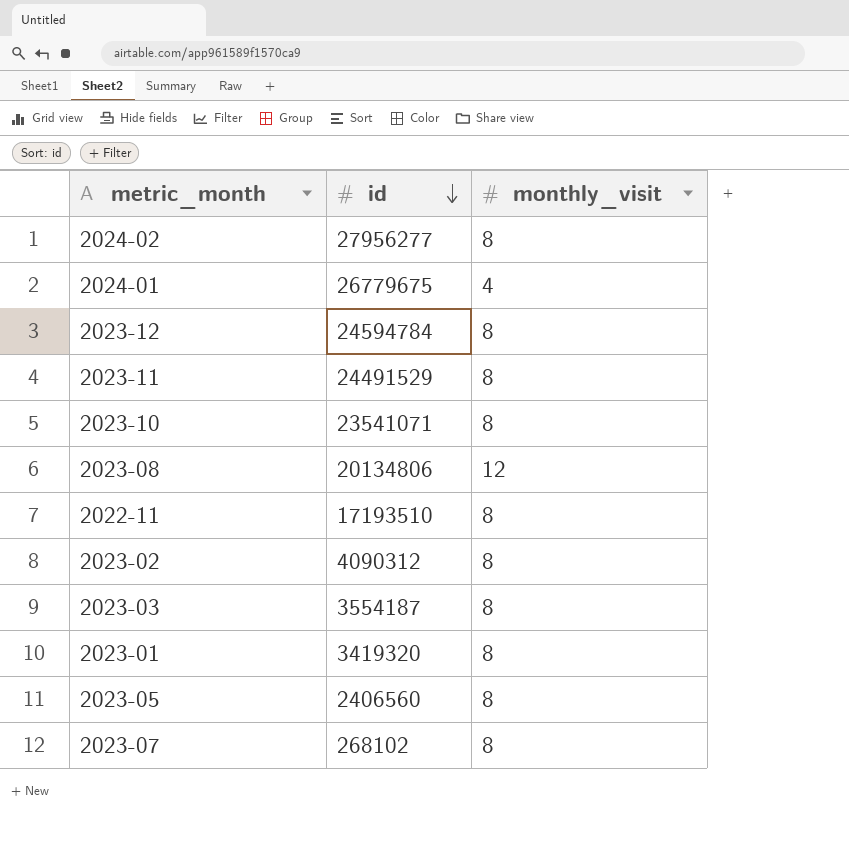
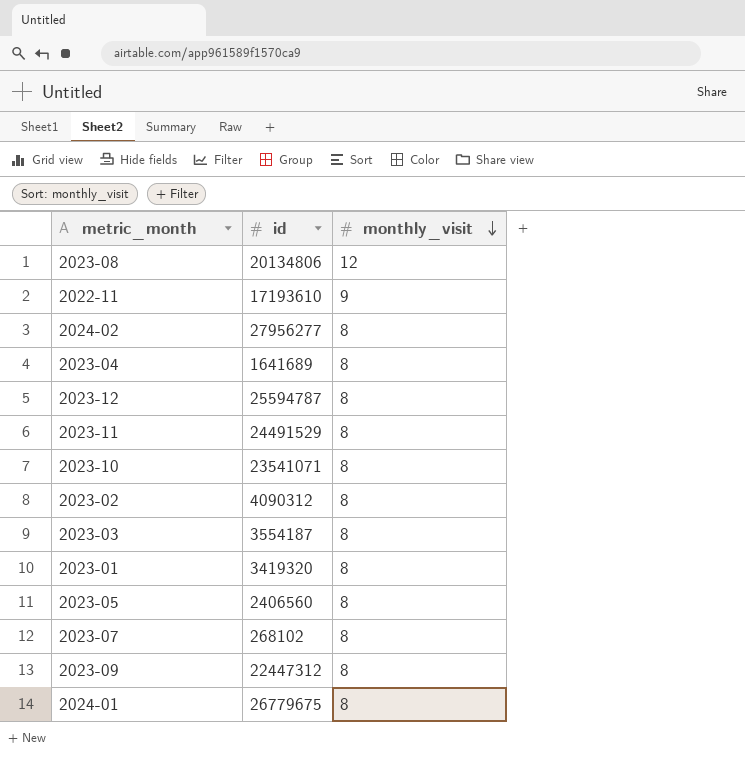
row order: id descending -> monthly_visit descending
2022-11 | id: 17193510 -> 17193610
2022-11 | monthly_visit: 8 -> 9
row 2023-04: none -> 1641689 | 8
2023-12 | id: 24594784 -> 25594787
row 2023-09: none -> 22447312 | 8
2024-01 | monthly_visit: 4 -> 8

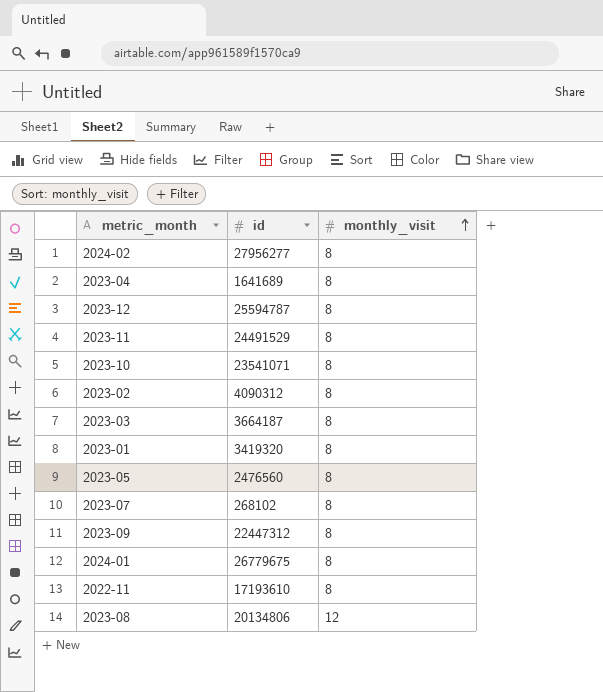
row order: monthly_visit descending -> monthly_visit ascending
2023-03 | id: 3554187 -> 3664187
2023-05 | id: 2406560 -> 2476560
2022-11 | monthly_visit: 9 -> 8

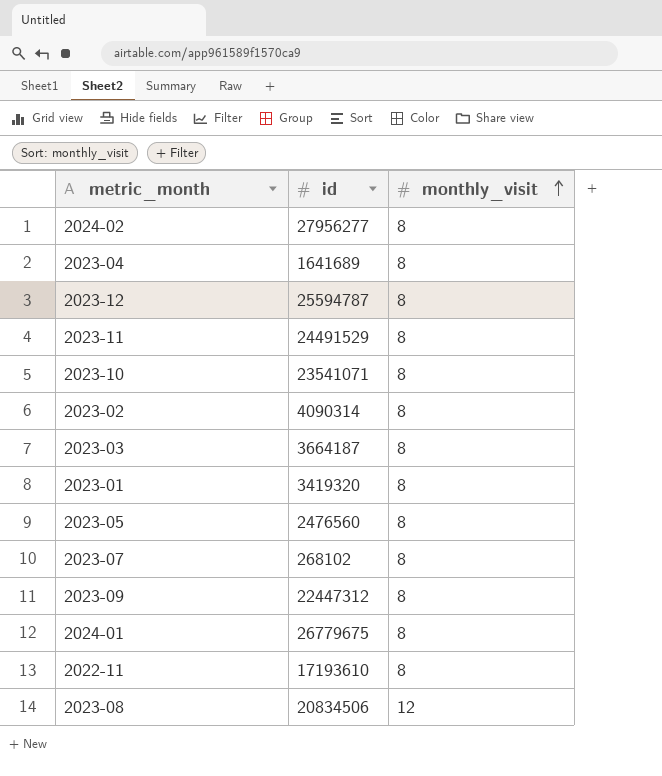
2023-02 | id: 4090312 -> 4090314
2023-08 | id: 20134806 -> 20834506

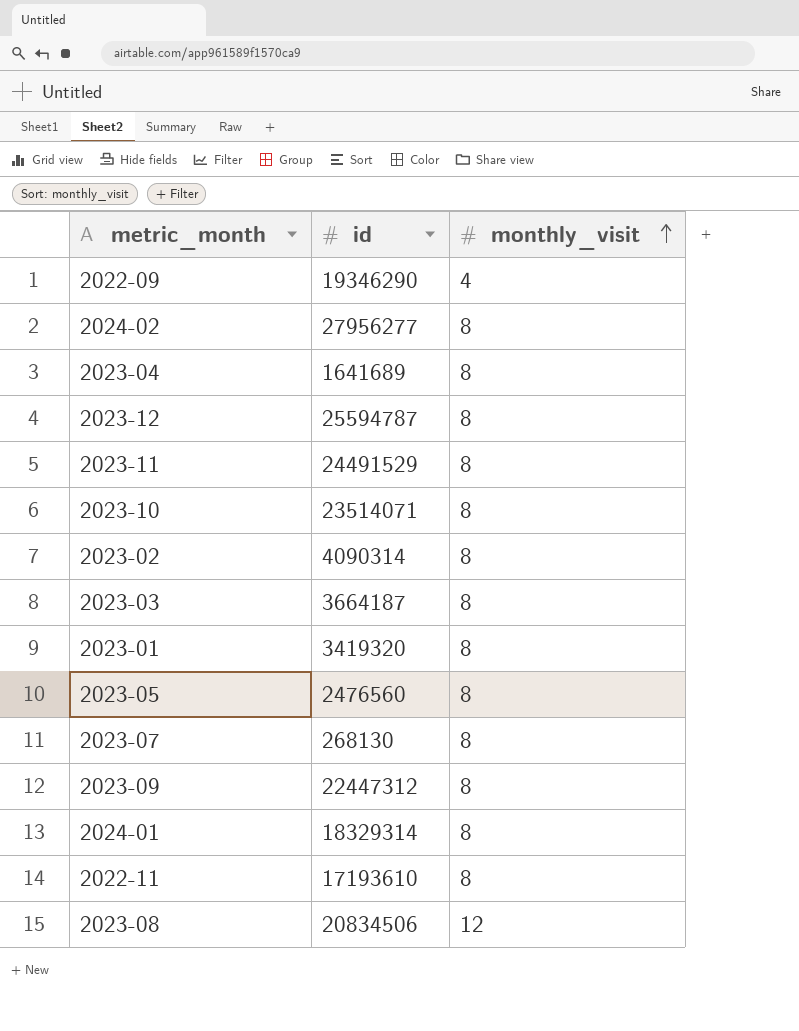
row 2022-09: none -> 19346290 | 4
2023-10 | id: 23541071 -> 23514071
2023-07 | id: 268102 -> 268130
2024-01 | id: 26779675 -> 18329314

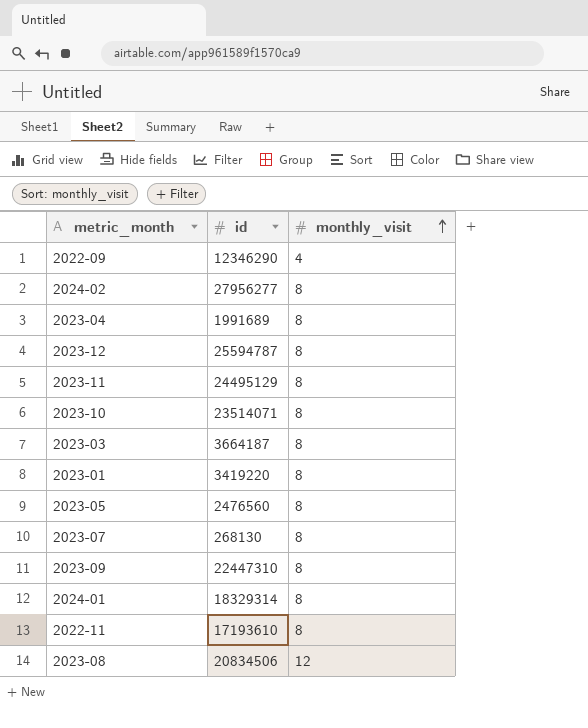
row 2023-02: 4090314 | 8 -> none
2022-09 | id: 19346290 -> 12346290
2023-04 | id: 1641689 -> 1991689
2023-11 | id: 24491529 -> 24495129
2023-01 | id: 3419320 -> 3419220
2023-09 | id: 22447312 -> 22447310

